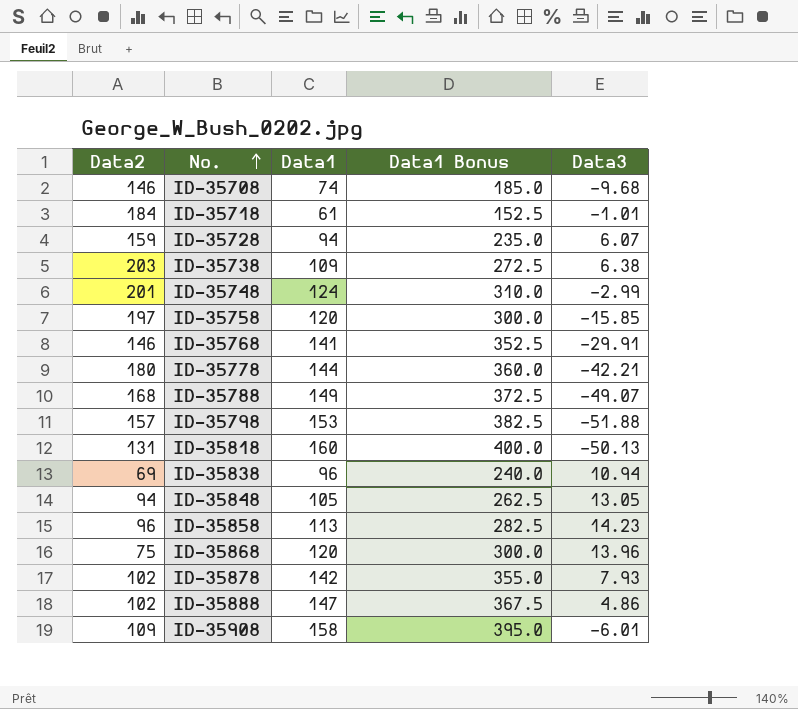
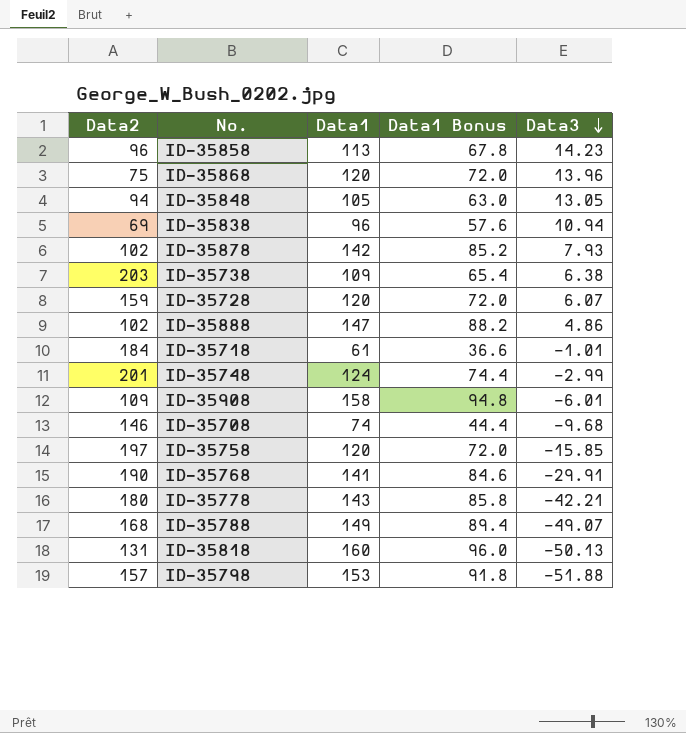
row order: No. ascending -> Data3 descending
column Data1 Bonus | formula: [Data1] * 2.5 -> [Data1] * 0.6
ID-35728 | Data1: 94 -> 120
ID-35768 | Data2: 146 -> 190
ID-35778 | Data1: 144 -> 143

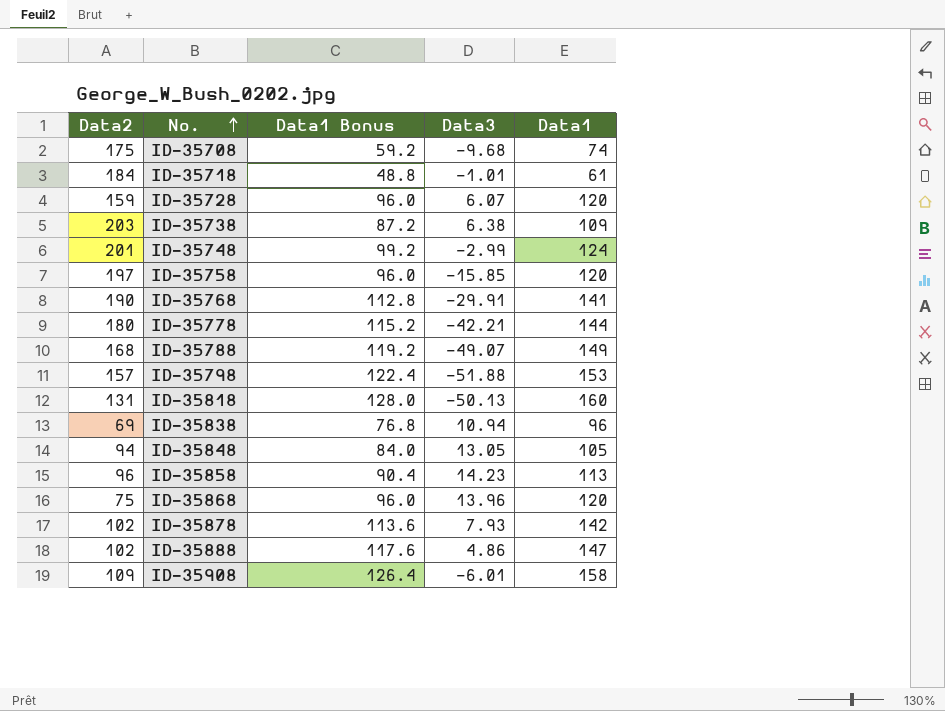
row order: Data3 descending -> No. ascending
column Data1 Bonus | formula: [Data1] * 0.6 -> [Data1] * 0.8
column Data1 | position: 3 -> 5
ID-35708 | Data2: 146 -> 175
ID-35778 | Data1: 143 -> 144

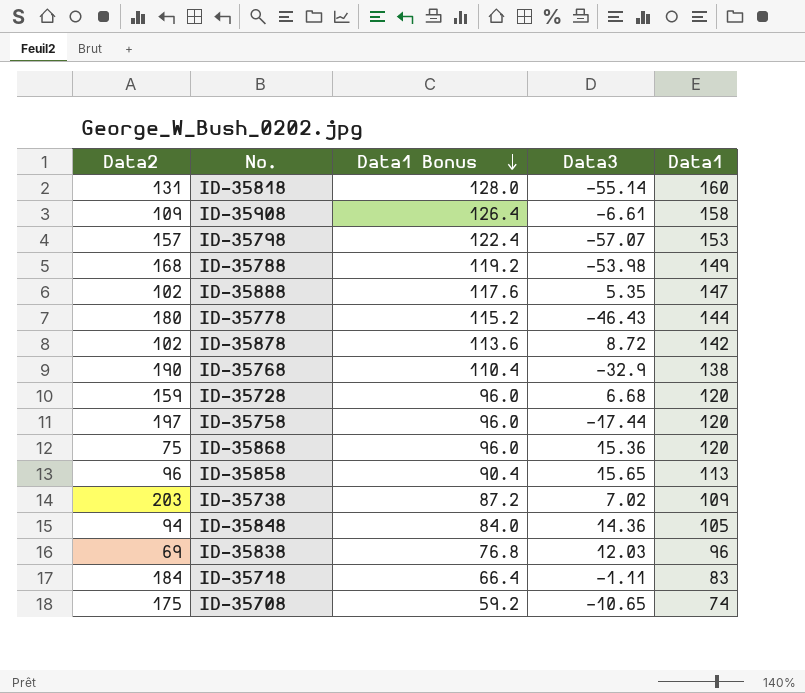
row order: No. ascending -> Data1 Bonus descending
row ID-35748: 201 | 99.2 | -2.99 | 124 -> none
ID-35818 | Data3: -50.13 -> -55.14
ID-35908 | Data3: -6.01 -> -6.61
ID-35798 | Data3: -51.88 -> -57.07
ID-35788 | Data3: -49.07 -> -53.98
ID-35888 | Data3: 4.86 -> 5.35
ID-35778 | Data3: -42.21 -> -46.43
ID-35878 | Data3: 7.93 -> 8.72
ID-35768 | Data1 Bonus: 112.8 -> 110.4
ID-35768 | Data3: -29.91 -> -32.9
ID-35768 | Data1: 141 -> 138
ID-35728 | Data3: 6.07 -> 6.68
ID-35758 | Data3: -15.85 -> -17.44
ID-35868 | Data3: 13.96 -> 15.36
ID-35858 | Data3: 14.23 -> 15.65
ID-35738 | Data3: 6.38 -> 7.02
ID-35848 | Data3: 13.05 -> 14.36
ID-35838 | Data3: 10.94 -> 12.03
ID-35718 | Data1 Bonus: 48.8 -> 66.4
ID-35718 | Data3: -1.01 -> -1.11
ID-35718 | Data1: 61 -> 83
ID-35708 | Data3: -9.68 -> -10.65

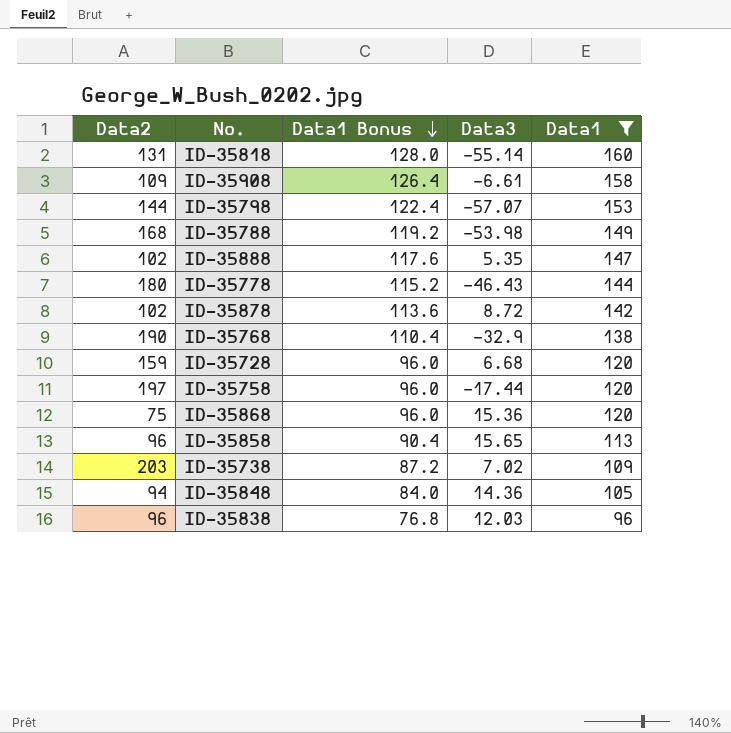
filter: none -> Data1 >= 96
ID-35798 | Data2: 157 -> 144
ID-35838 | Data2: 69 -> 96

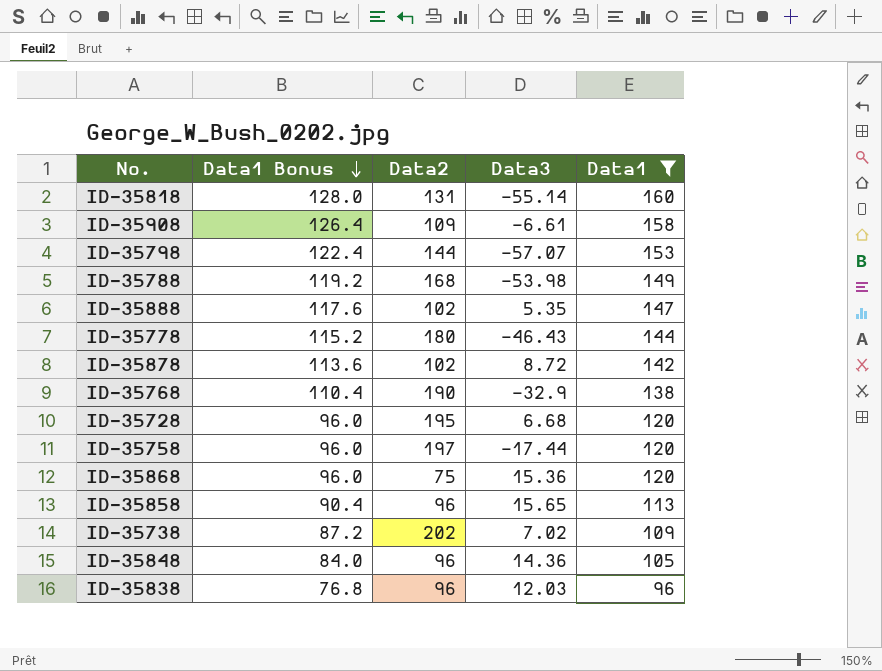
column Data2 | position: 1 -> 3
ID-35728 | Data2: 159 -> 195
ID-35738 | Data2: 203 -> 202
ID-35848 | Data2: 94 -> 96

